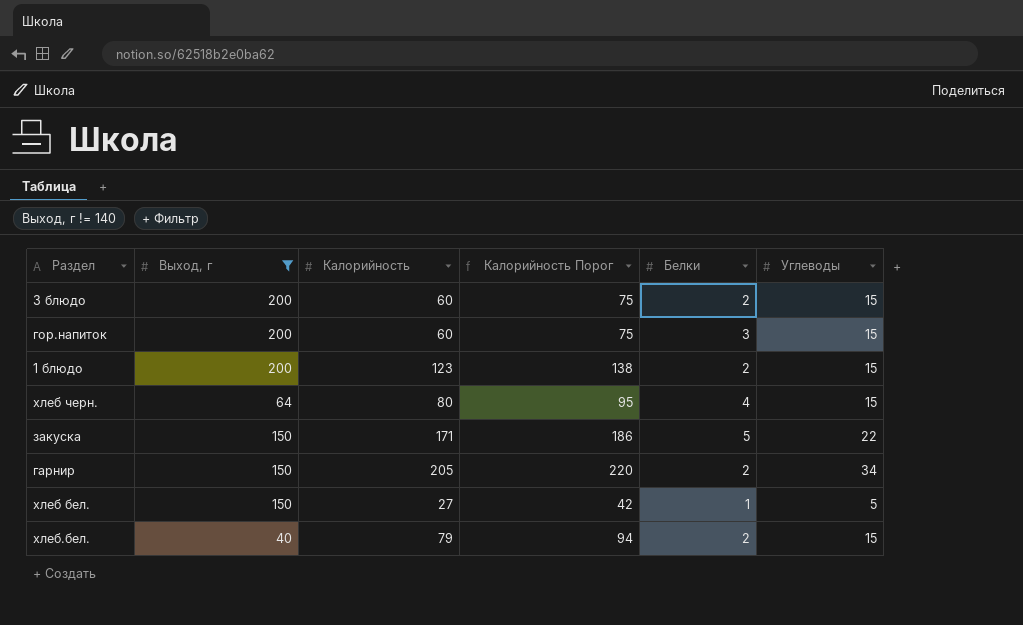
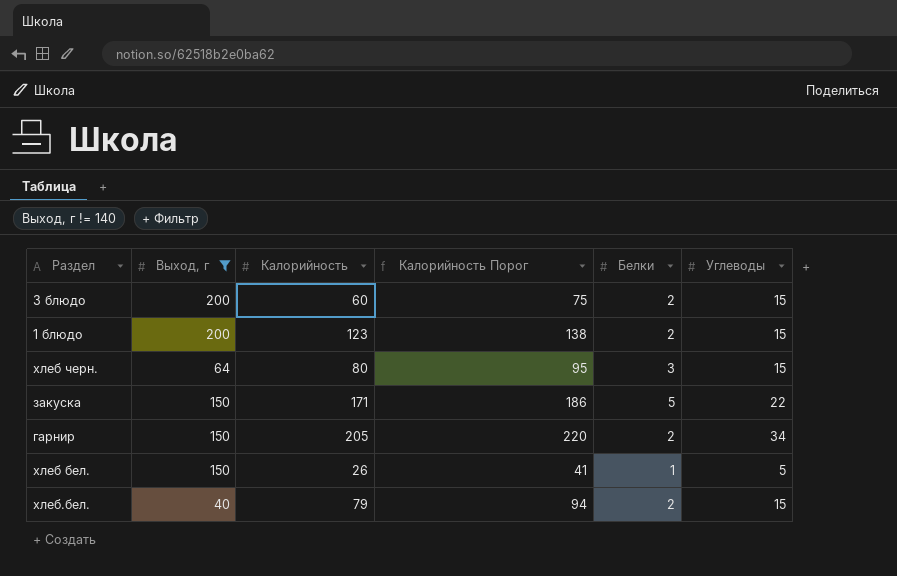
row гор.напиток: 200 | 60 | 75 | 3 | 15 -> none
хлеб черн. | Белки: 4 -> 3
хлеб бел. | Калорийность: 27 -> 26
хлеб бел. | Калорийность Порог: 42 -> 41

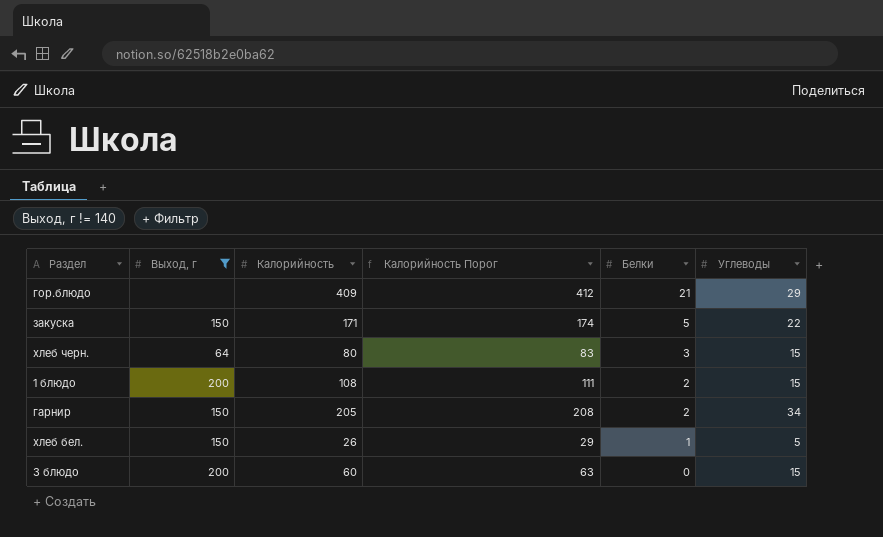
row order: none -> Белки descending
column Калорийность Порог | formula: [Калорийность] + 15 -> [Калорийность] + 3
row хлеб.бел.: 40 | 79 | 94 | 2 | 15 -> none
row гор.блюдо: none -> none | 409 | 412 | 21 | 29
1 блюдо | Калорийность: 123 -> 108
3 блюдо | Белки: 2 -> 0

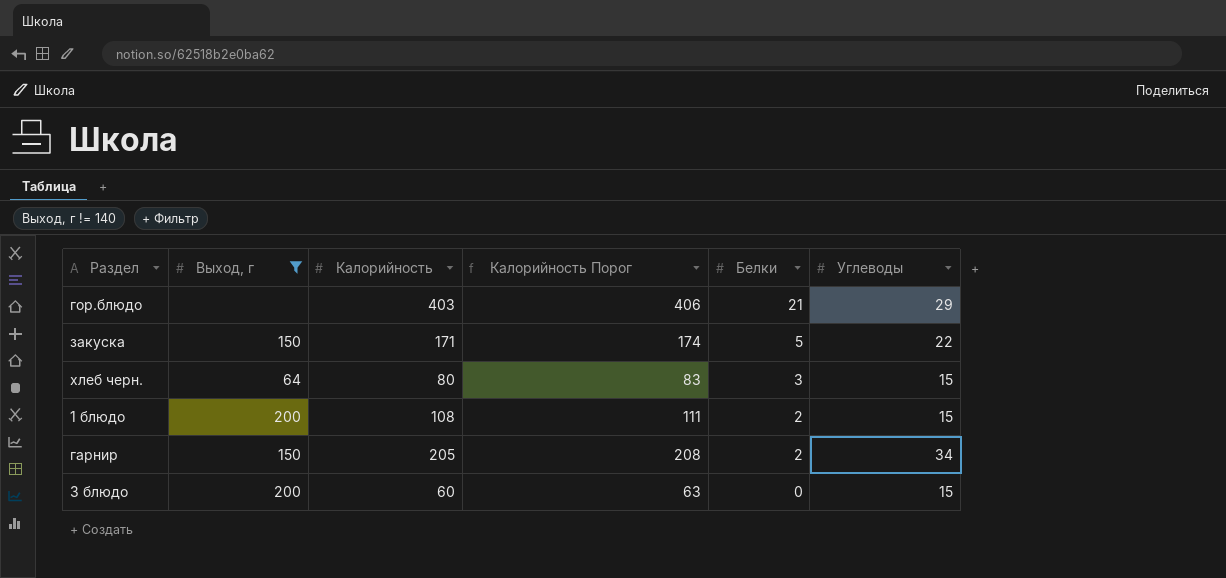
row хлеб бел.: 150 | 26 | 29 | 1 | 5 -> none
гор.блюдо | Калорийность: 409 -> 403
гор.блюдо | Калорийность Порог: 412 -> 406

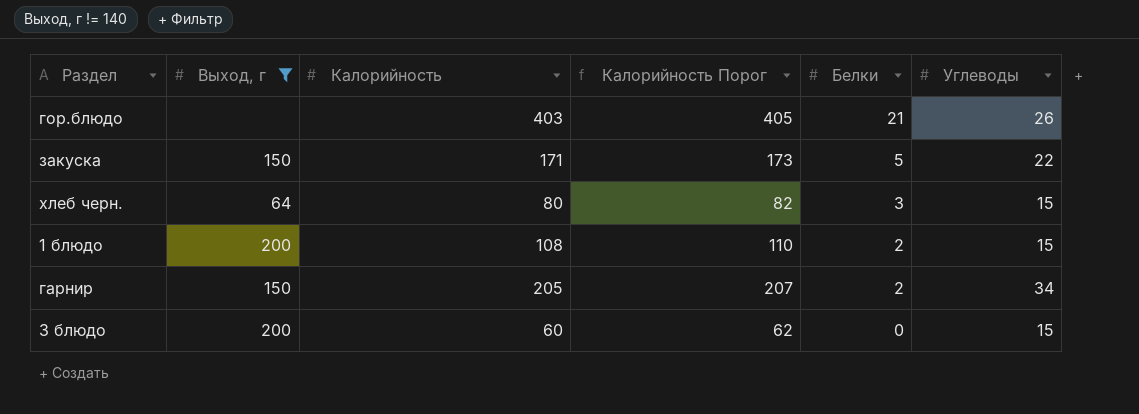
column Калорийность Порог | formula: [Калорийность] + 3 -> [Калорийность] + 2
гор.блюдо | Углеводы: 29 -> 26

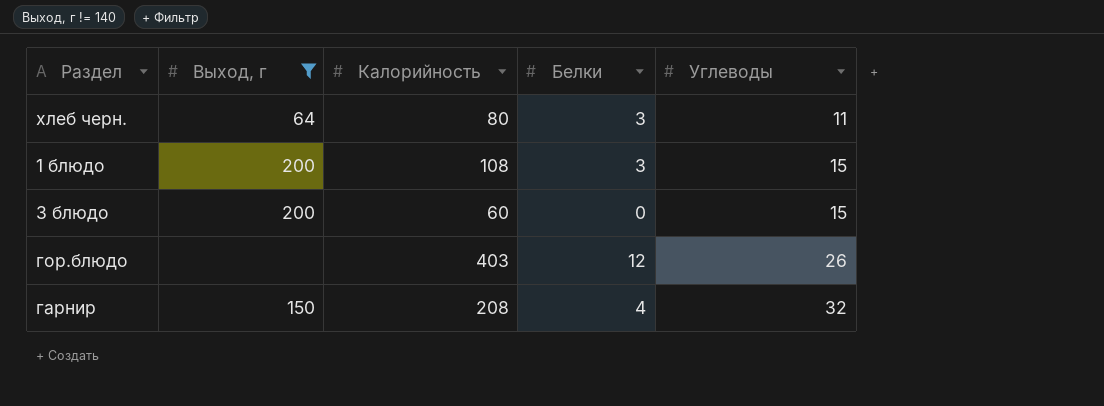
row order: Белки descending -> Углеводы ascending
column Калорийность Порог | formula: [Калорийность] + 2 -> none
row закуска: 150 | 171 | 173 | 5 | 22 -> none
хлеб черн. | Углеводы: 15 -> 11
1 блюдо | Белки: 2 -> 3
гор.блюдо | Белки: 21 -> 12
гарнир | Калорийность: 205 -> 208
гарнир | Белки: 2 -> 4
гарнир | Углеводы: 34 -> 32

